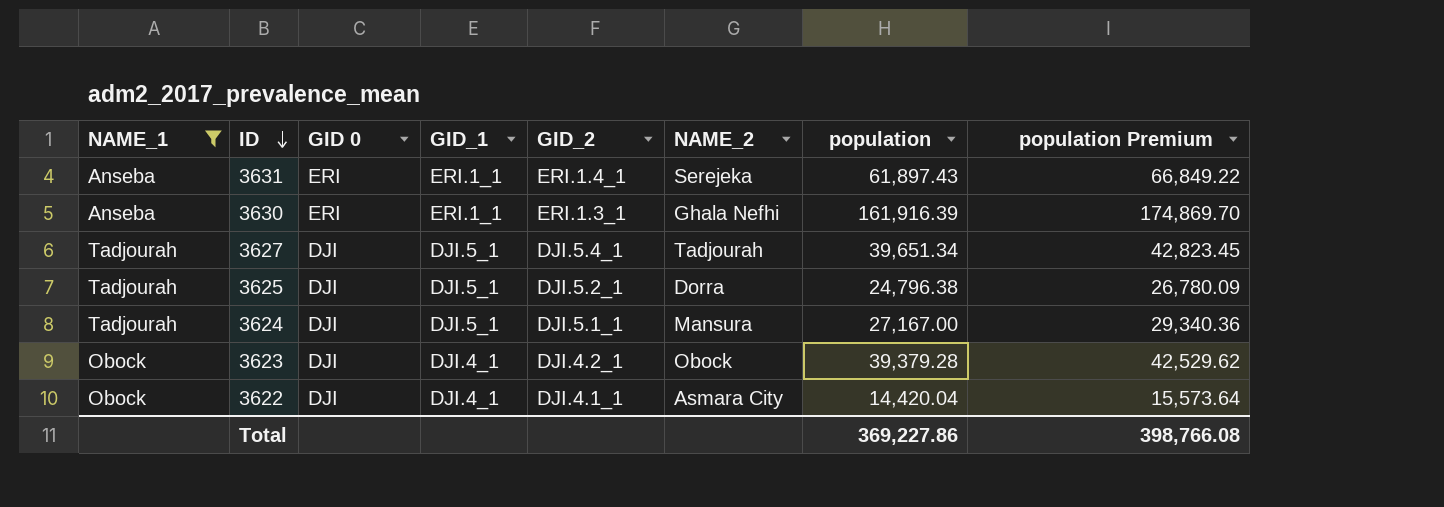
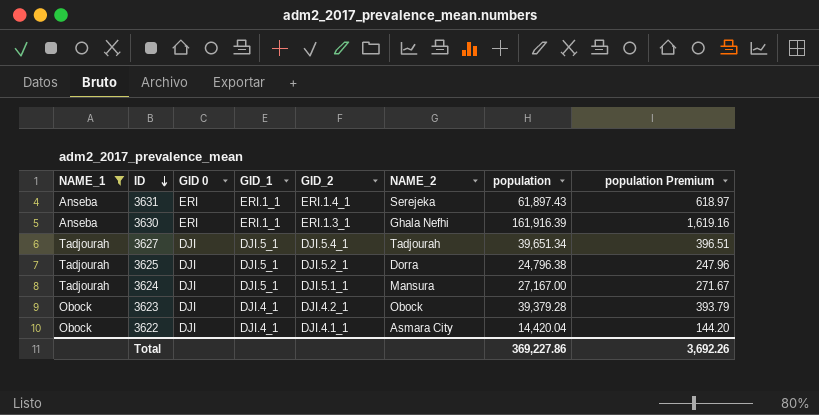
column population Premium | formula: [population] * 1.08 -> [population] * 0.01
Total | population Premium: 398,766.08 -> 3,692.26

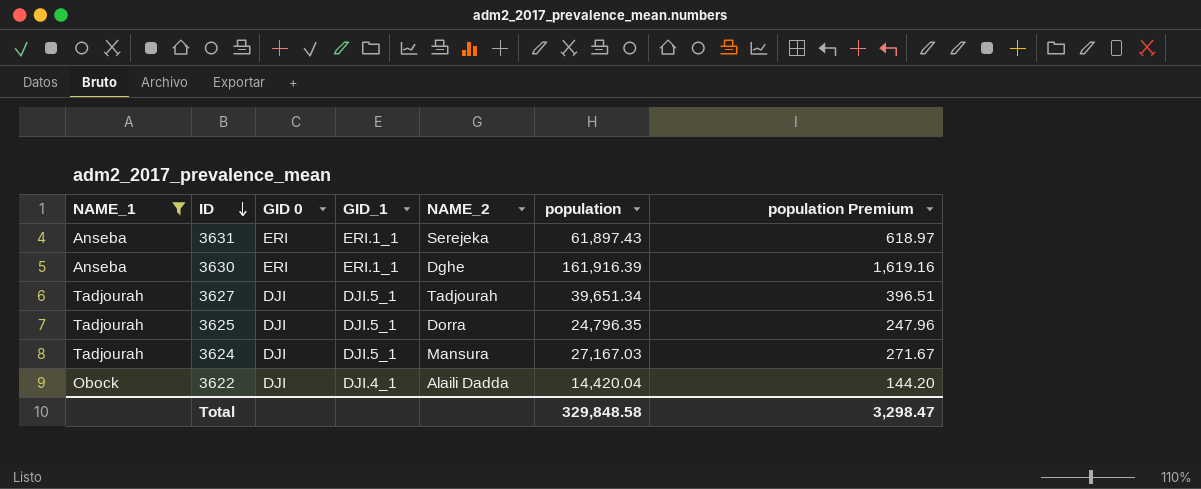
column GID_2 | position: 5 -> none
row 3623: Obock | DJI | DJI.4_1 | DJI.4.2_1 | Obock | 39,379.28 | 393.79 -> none
3630 | NAME_2: Ghala Nefhi -> Dghe
3625 | population: 24,796.38 -> 24,796.35
3624 | population: 27,167.00 -> 27,167.03
3622 | NAME_2: Asmara City -> Alaili Dadda
Total | population: 369,227.86 -> 329,848.58
Total | population Premium: 3,692.26 -> 3,298.47

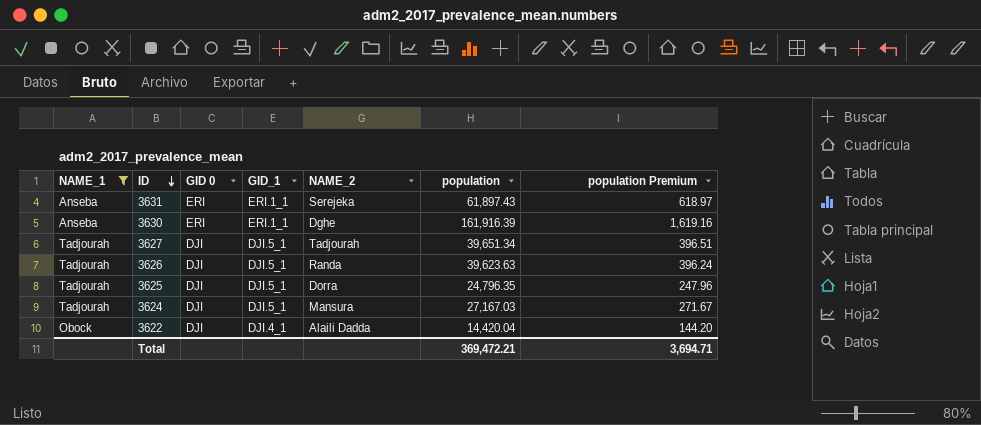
row 3626: none -> Tadjourah | DJI | DJI.5_1 | Randa | 39,623.63 | 396.24
Total | population: 329,848.58 -> 369,472.21
Total | population Premium: 3,298.47 -> 3,694.71

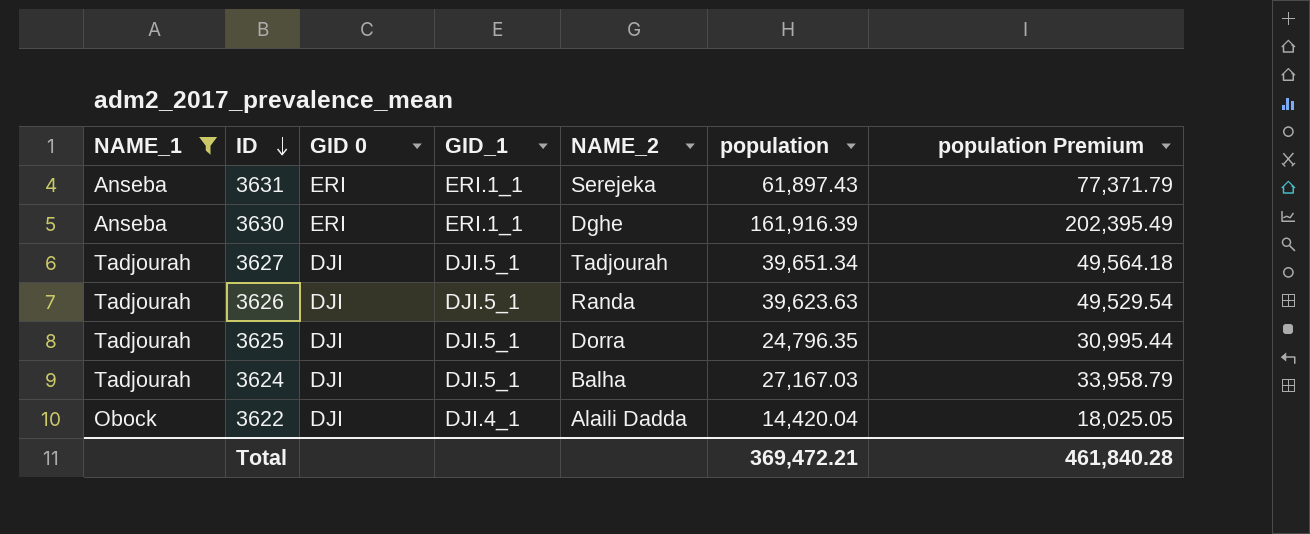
column population Premium | formula: [population] * 0.01 -> [population] * 1.25
3624 | NAME_2: Mansura -> Balha
Total | population Premium: 3,694.71 -> 461,840.28

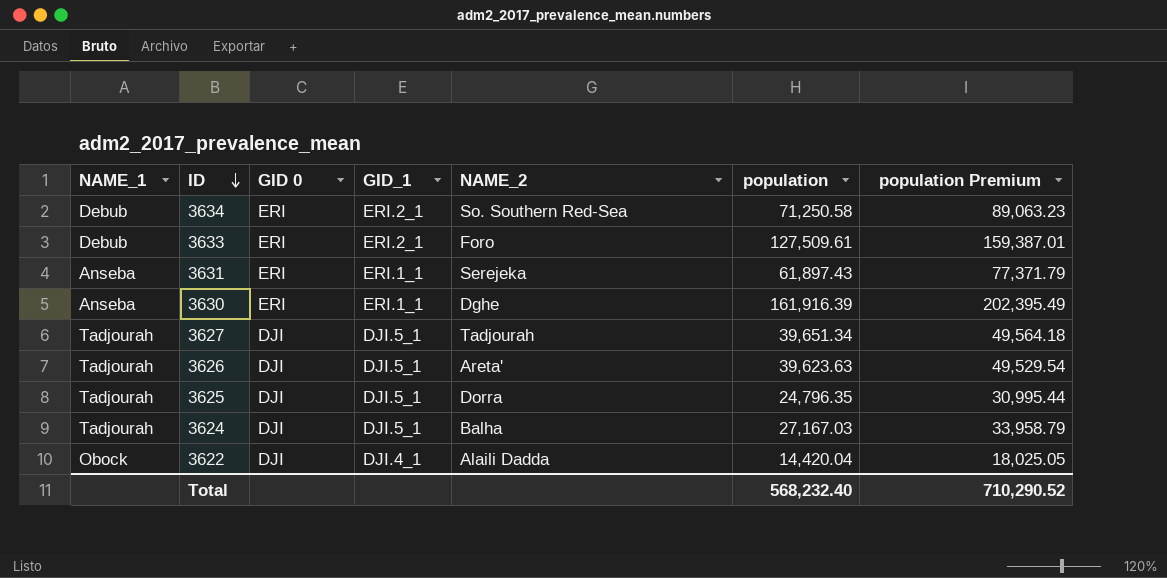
filter: NAME_1 != Debub -> none
3626 | NAME_2: Randa -> Areta'
Total | population: 369,472.21 -> 568,232.40
Total | population Premium: 461,840.28 -> 710,290.52

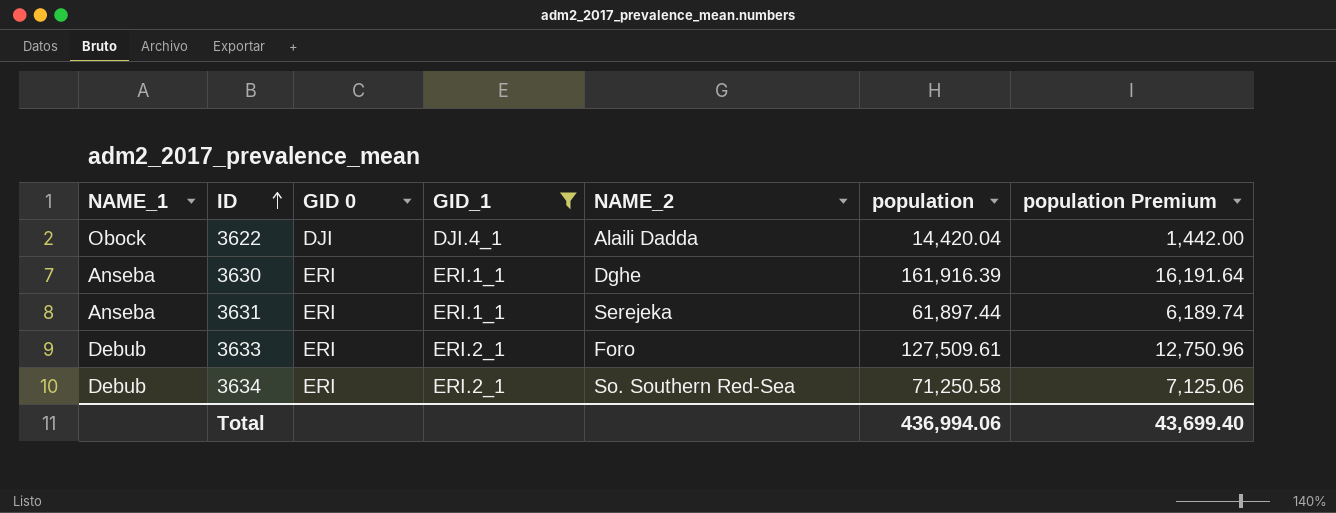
filter: none -> GID_1 != DJI.5_1
row order: ID descending -> ID ascending
column population Premium | formula: [population] * 1.25 -> [population] * 0.1
3631 | population: 61,897.43 -> 61,897.44
Total | population: 568,232.40 -> 436,994.06
Total | population Premium: 710,290.52 -> 43,699.40

